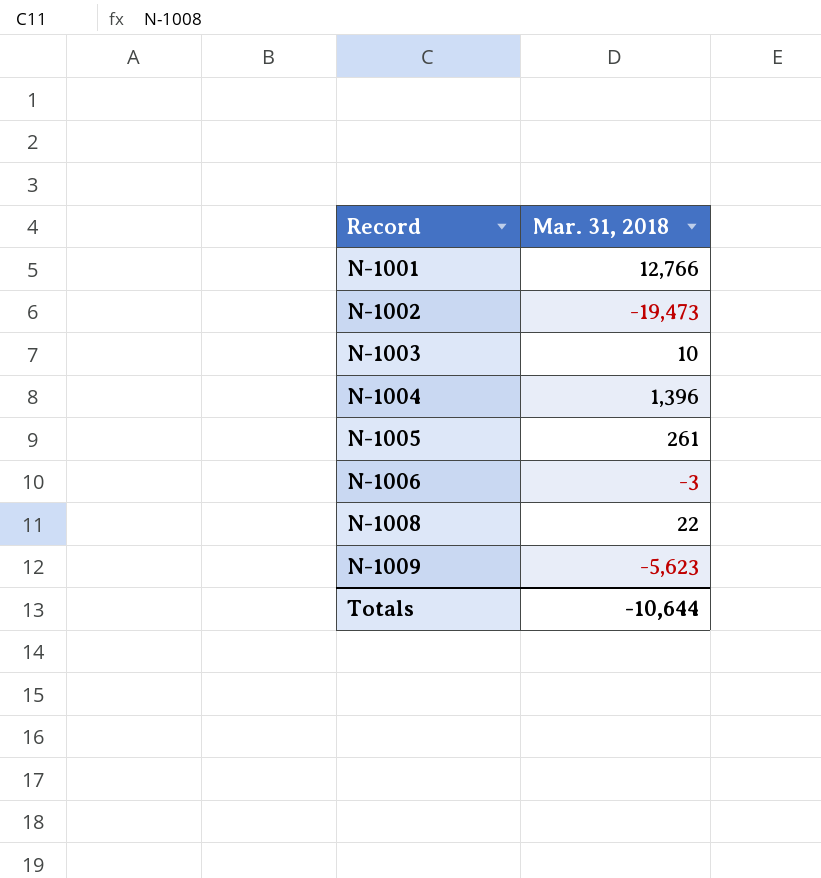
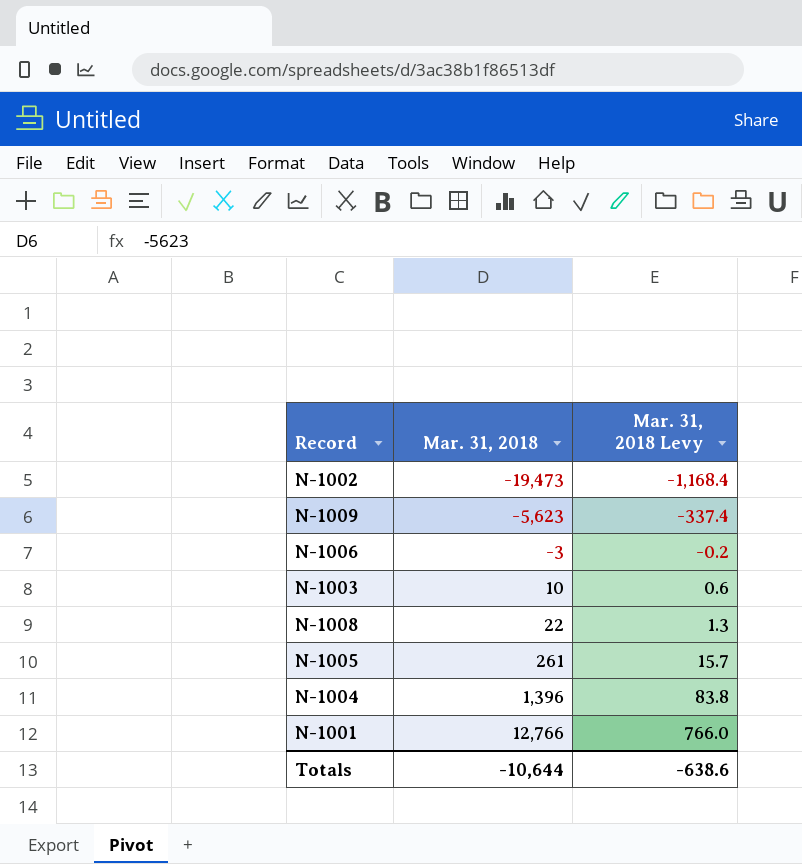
row order: Record ascending -> Mar. 31, 2018 ascending
column Mar. 31, 2018 Levy | formula: none -> [Mar. 31, 2018] * 0.06

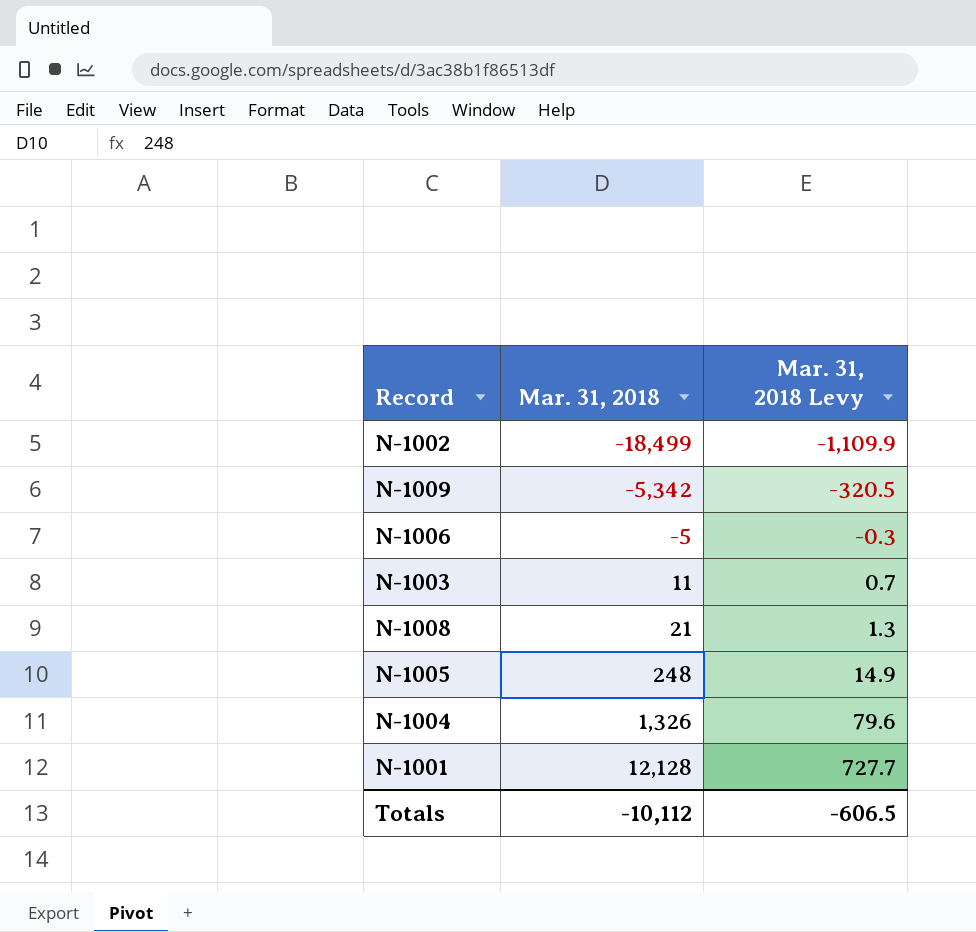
N-1002 | Mar. 31, 2018: -19,473 -> -18,499
N-1002 | Mar. 31, 2018 Levy: -1,168.4 -> -1,109.9
N-1009 | Mar. 31, 2018: -5,623 -> -5,342
N-1009 | Mar. 31, 2018 Levy: -337.4 -> -320.5
N-1006 | Mar. 31, 2018: -3 -> -5
N-1006 | Mar. 31, 2018 Levy: -0.2 -> -0.3
N-1003 | Mar. 31, 2018: 10 -> 11
N-1003 | Mar. 31, 2018 Levy: 0.6 -> 0.7
N-1008 | Mar. 31, 2018: 22 -> 21
N-1005 | Mar. 31, 2018: 261 -> 248
N-1005 | Mar. 31, 2018 Levy: 15.7 -> 14.9
N-1004 | Mar. 31, 2018: 1,396 -> 1,326
N-1004 | Mar. 31, 2018 Levy: 83.8 -> 79.6
N-1001 | Mar. 31, 2018: 12,766 -> 12,128
N-1001 | Mar. 31, 2018 Levy: 766.0 -> 727.7
Totals | Mar. 31, 2018: -10,644 -> -10,112
Totals | Mar. 31, 2018 Levy: -638.6 -> -606.5

